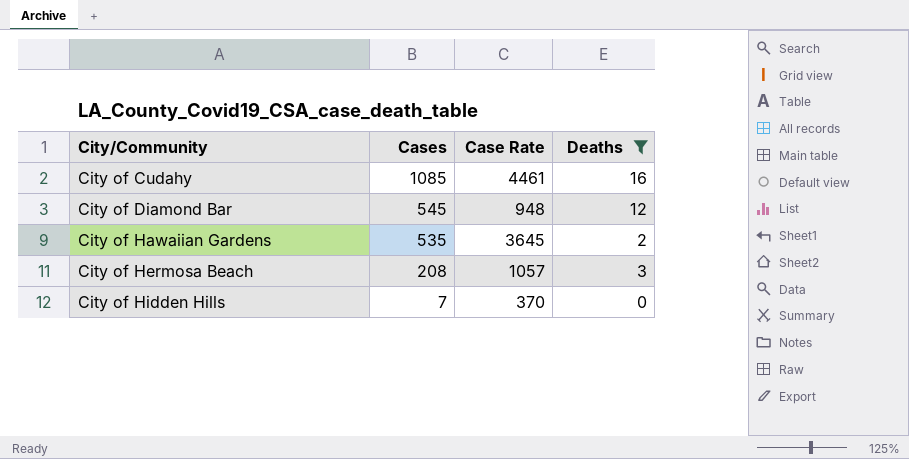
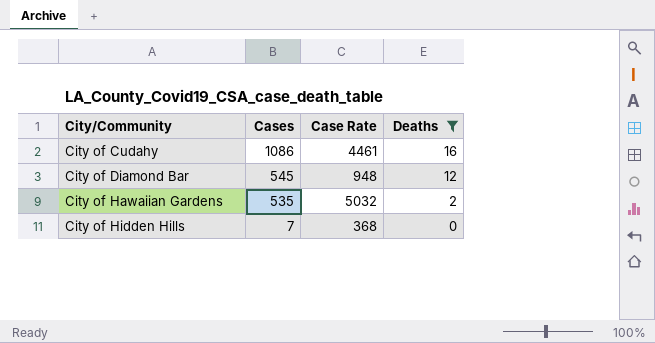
row City of Hermosa Beach: 208 | 1057 | 3 -> none
City of Cudahy | Cases: 1085 -> 1086
City of Hawaiian Gardens | Case Rate: 3645 -> 5032
City of Hidden Hills | Case Rate: 370 -> 368

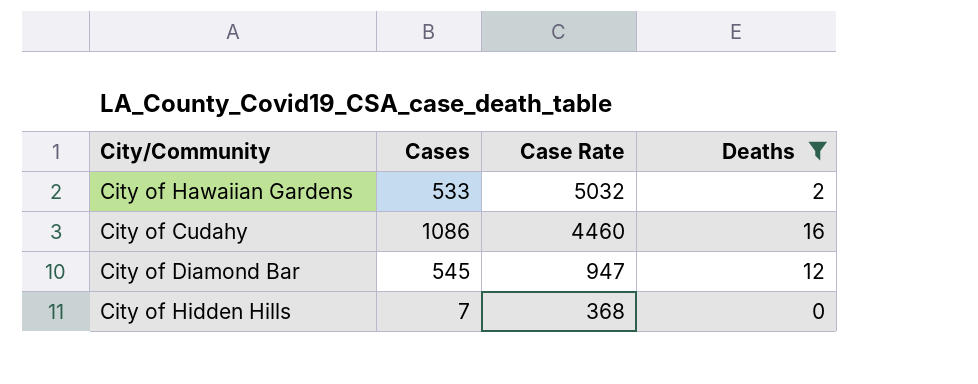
row order: City/Community ascending -> Case Rate descending
City of Hawaiian Gardens | Cases: 535 -> 533
City of Cudahy | Case Rate: 4461 -> 4460
City of Diamond Bar | Case Rate: 948 -> 947

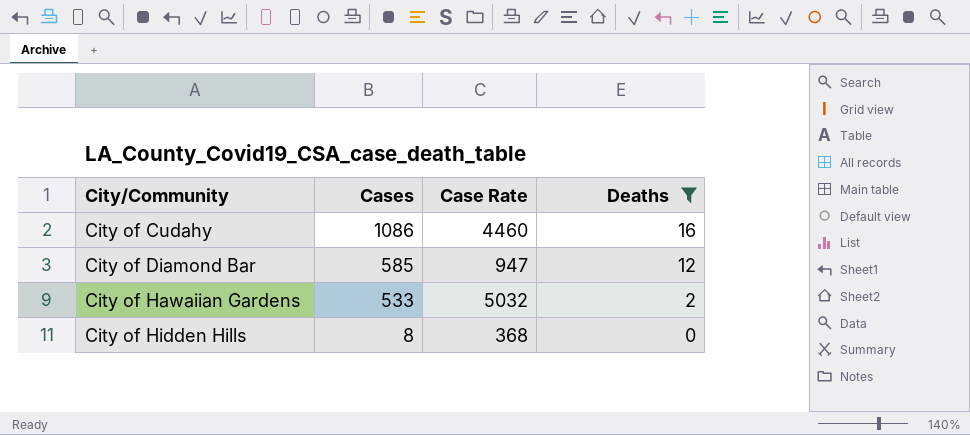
row order: Case Rate descending -> City/Community ascending
City of Diamond Bar | Cases: 545 -> 585
City of Hidden Hills | Cases: 7 -> 8

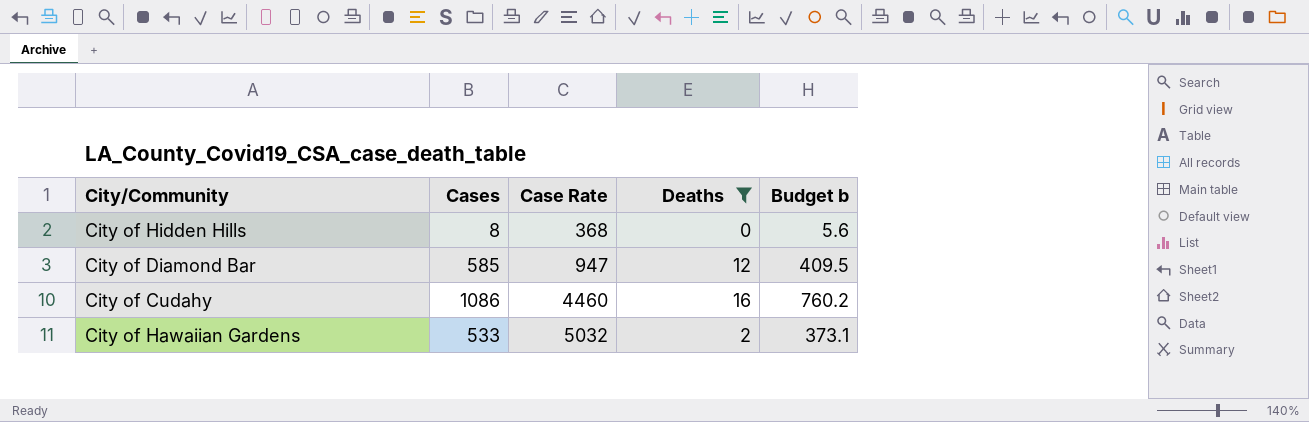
row order: City/Community ascending -> Case Rate ascending
column Budget b | formula: none -> [Cases] * 0.7

